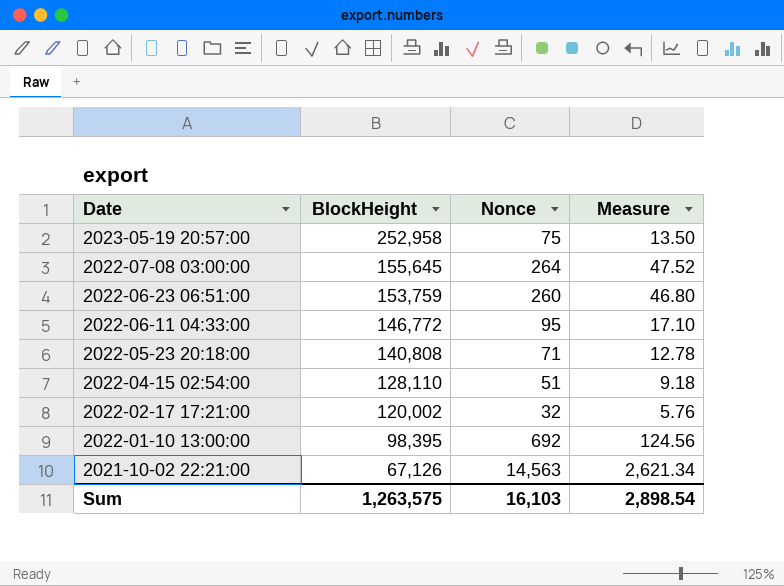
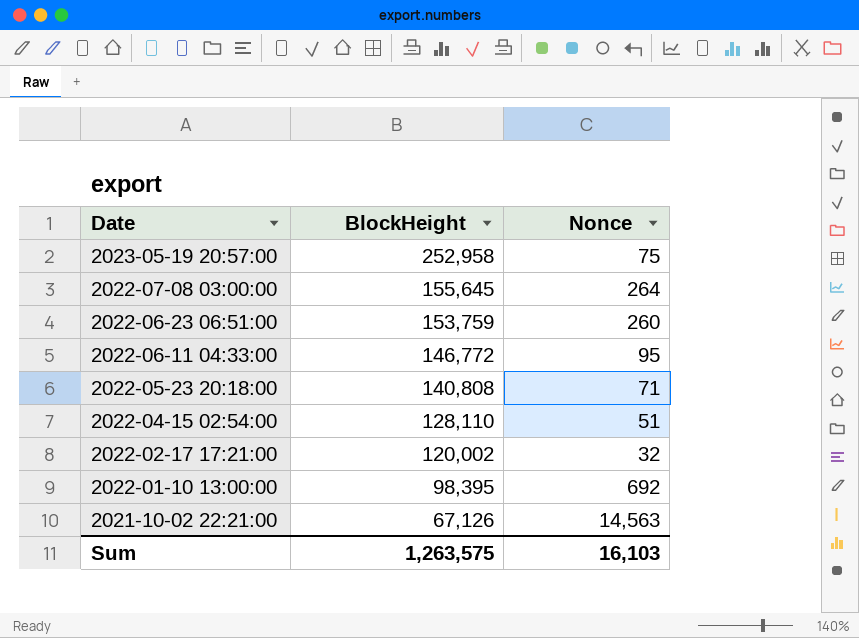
column Measure | formula: [Nonce] * 0.18 -> none

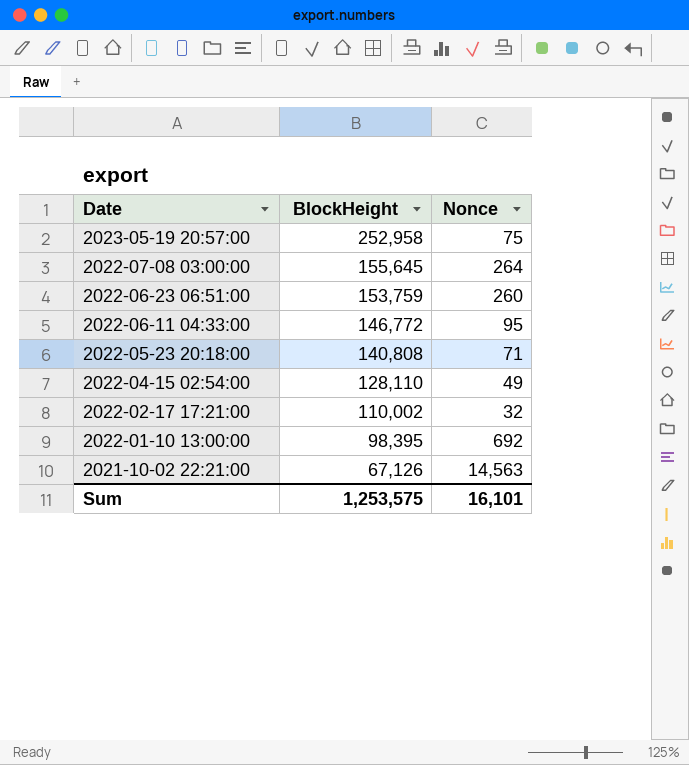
2022-04-15 02:54:00 | Nonce: 51 -> 49
2022-02-17 17:21:00 | BlockHeight: 120,002 -> 110,002
Sum | BlockHeight: 1,263,575 -> 1,253,575
Sum | Nonce: 16,103 -> 16,101

